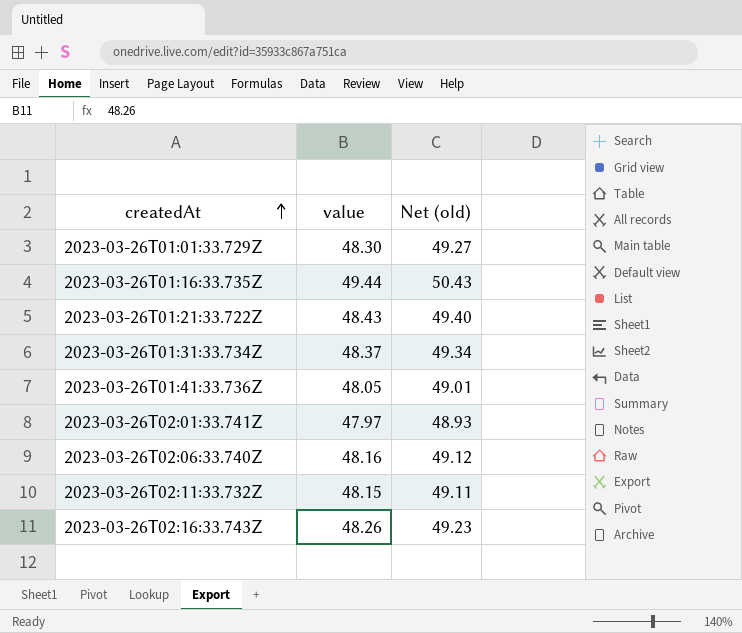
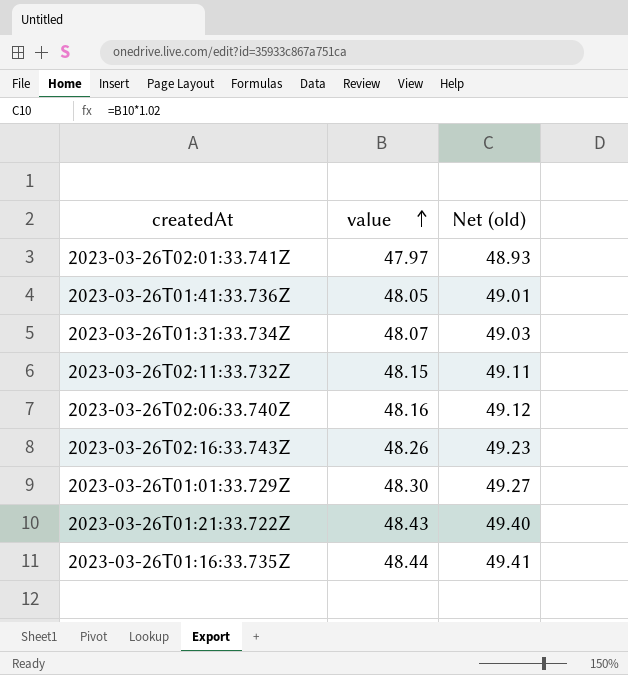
row order: createdAt ascending -> value ascending
2023-03-26T01:31:33.734Z | value: 48.37 -> 48.07
2023-03-26T01:31:33.734Z | Net (old): 49.34 -> 49.03
2023-03-26T01:16:33.735Z | value: 49.44 -> 48.44
2023-03-26T01:16:33.735Z | Net (old): 50.43 -> 49.41

